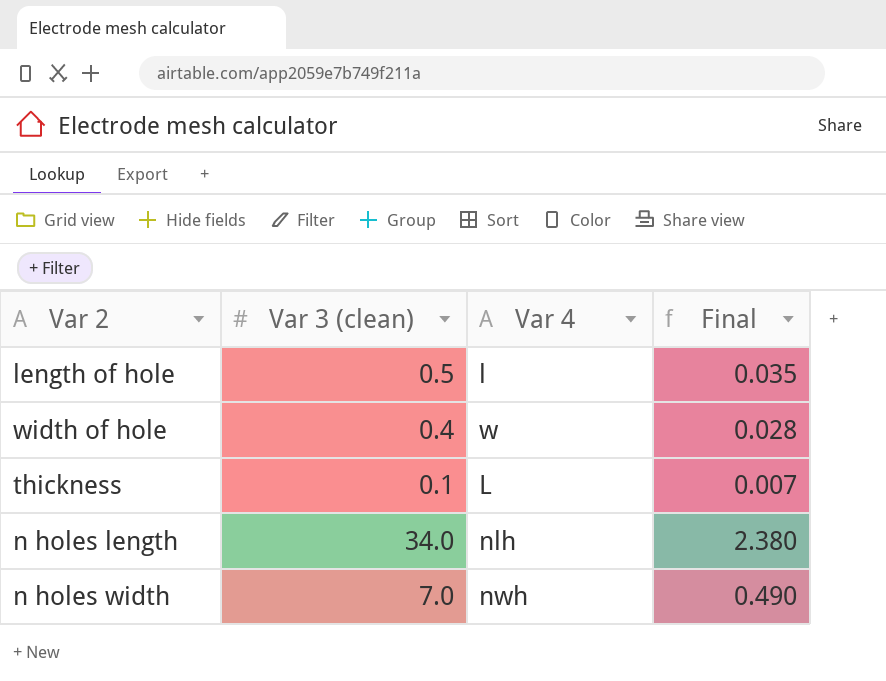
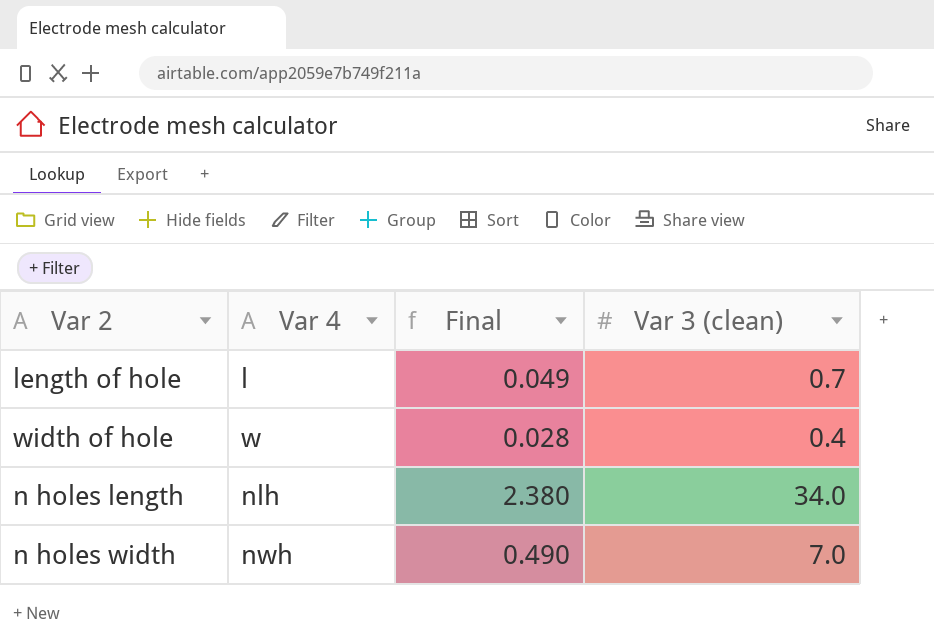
column Var 3 (clean) | position: 2 -> 4
row thickness: 0.1 | L | 0.007 -> none
length of hole | Final: 0.035 -> 0.049
length of hole | Var 3 (clean): 0.5 -> 0.7

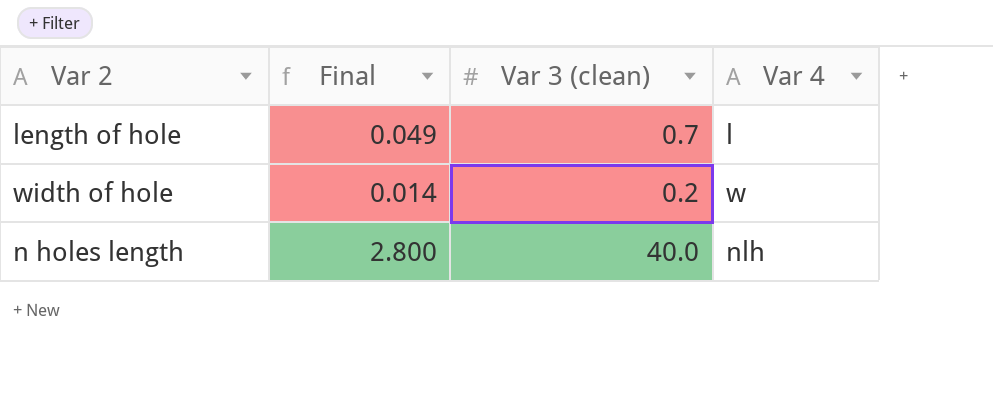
column Var 4 | position: 2 -> 4
row n holes width: nwh | 0.490 | 7.0 -> none
width of hole | Final: 0.028 -> 0.014
width of hole | Var 3 (clean): 0.4 -> 0.2
n holes length | Final: 2.380 -> 2.800
n holes length | Var 3 (clean): 34.0 -> 40.0

